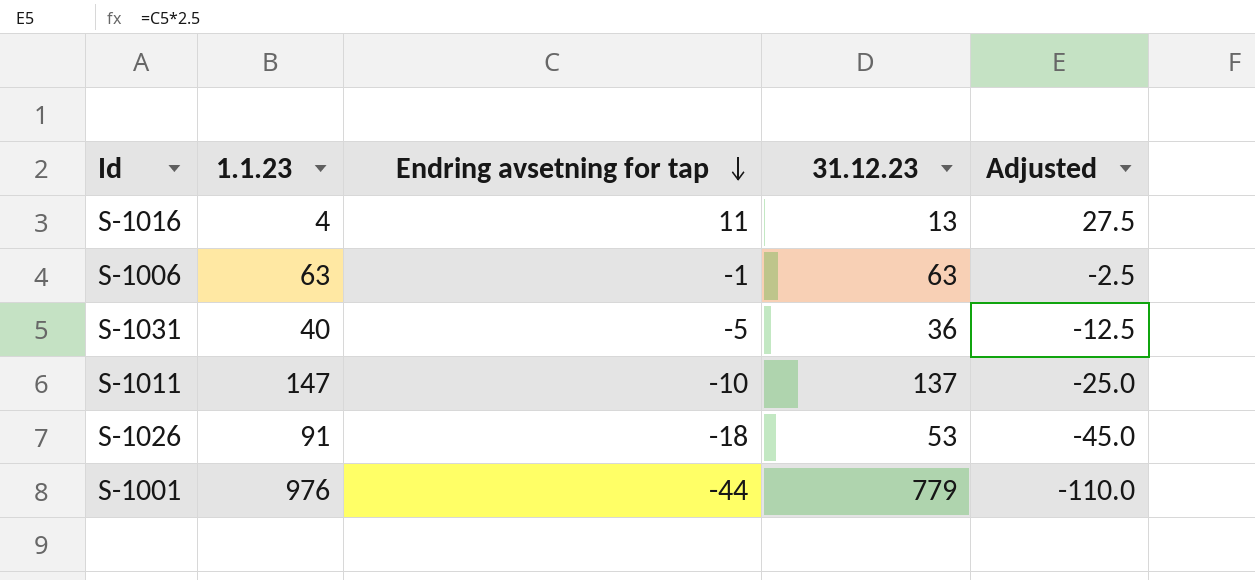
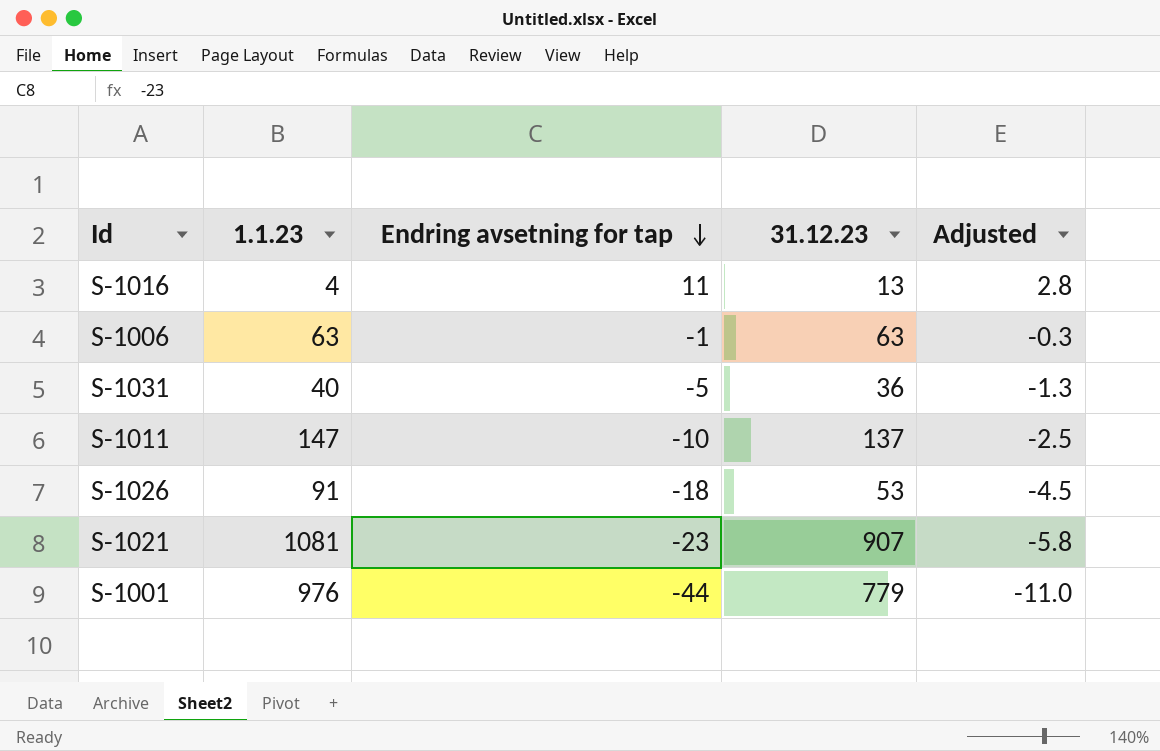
column Adjusted | formula: [Endring avsetning for tap] * 2.5 -> [Endring avsetning for tap] * 0.25
row S-1021: none -> 1081 | -23 | 907 | -5.8

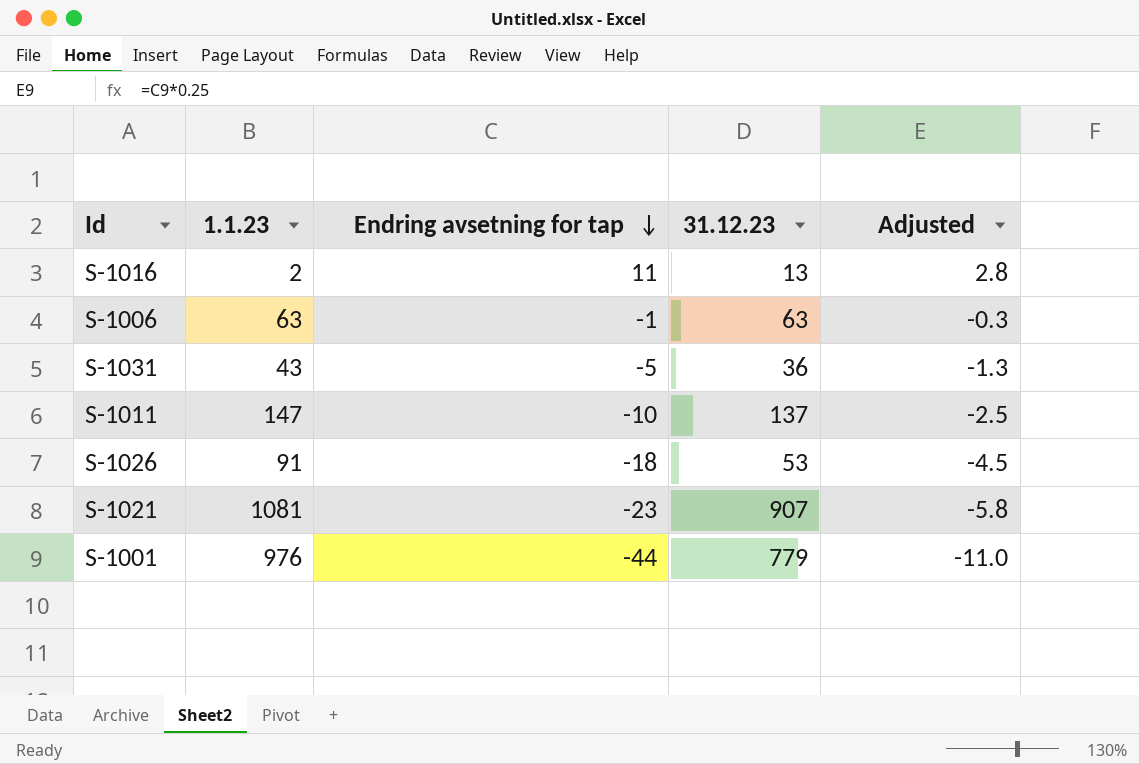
S-1016 | 1.1.23: 4 -> 2
S-1031 | 1.1.23: 40 -> 43

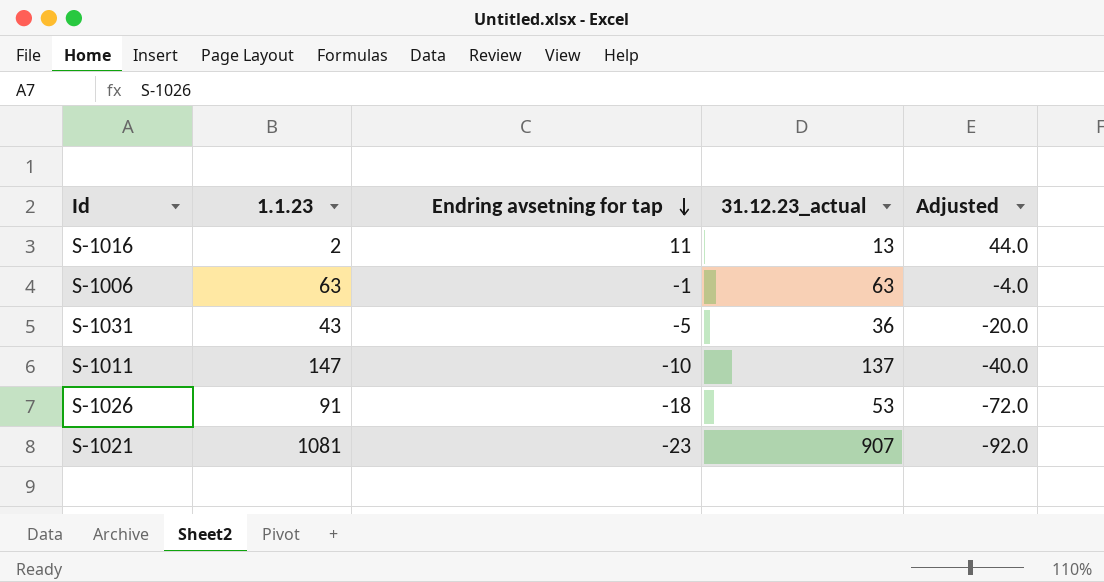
column name: 31.12.23 -> 31.12.23_actual
column Adjusted | formula: [Endring avsetning for tap] * 0.25 -> [Endring avsetning for tap] * 4
row S-1001: 976 | -44 | 779 | -11.0 -> none

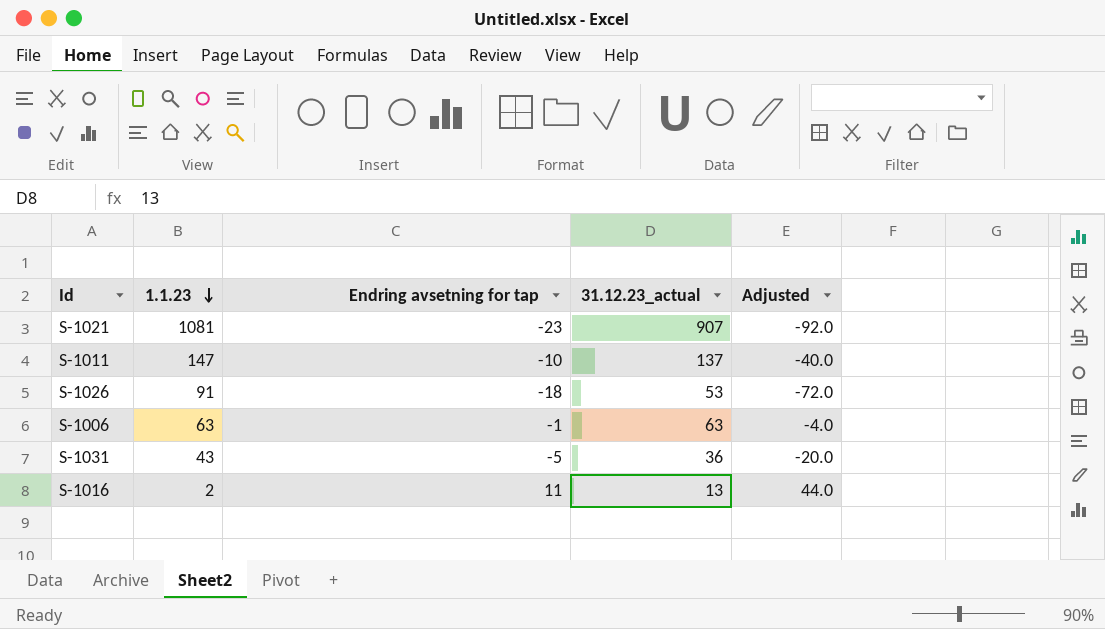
row order: Endring avsetning for tap descending -> 1.1.23 descending

